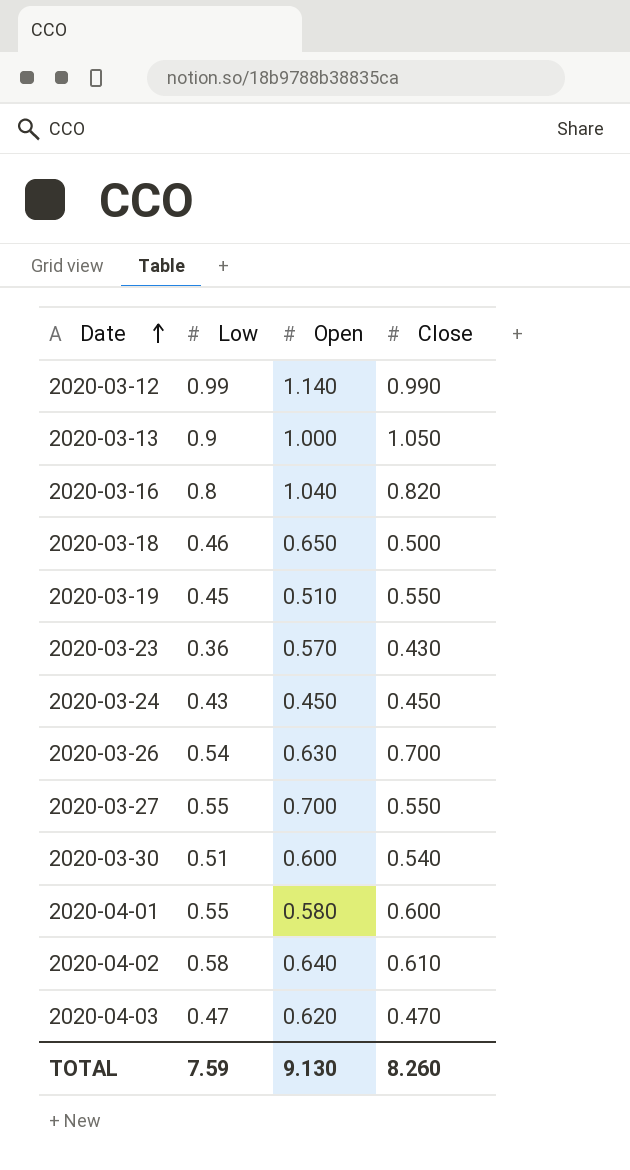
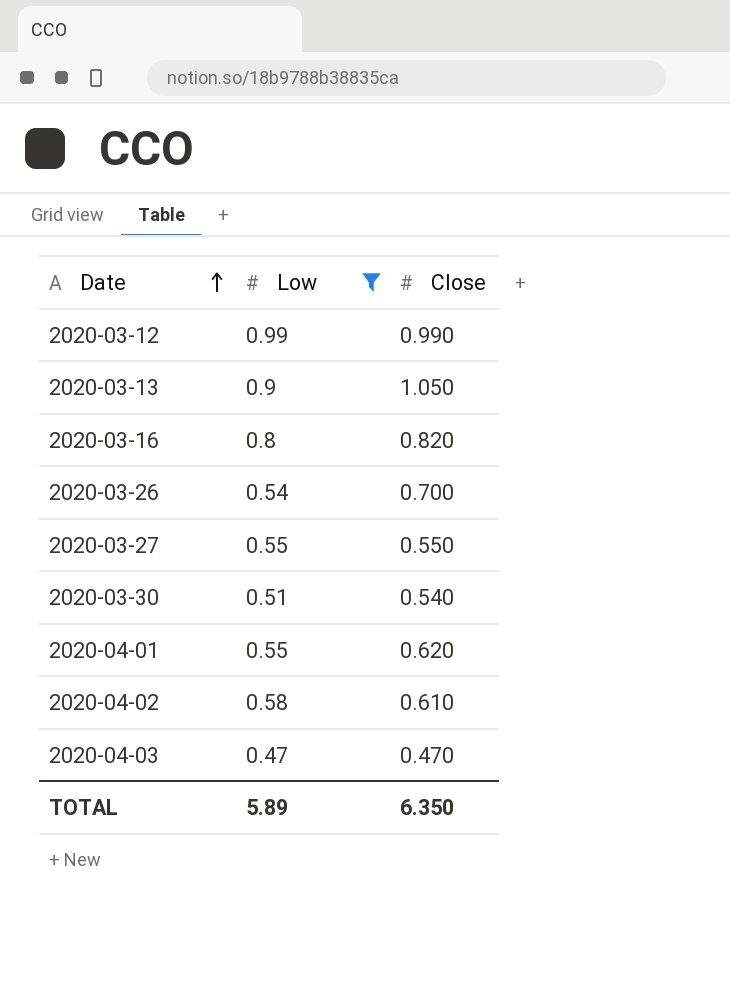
filter: none -> Low >= 0.47
column Open | position: 3 -> none
2020-04-01 | Close: 0.600 -> 0.620
TOTAL | Low: 7.59 -> 5.89
TOTAL | Close: 8.260 -> 6.350

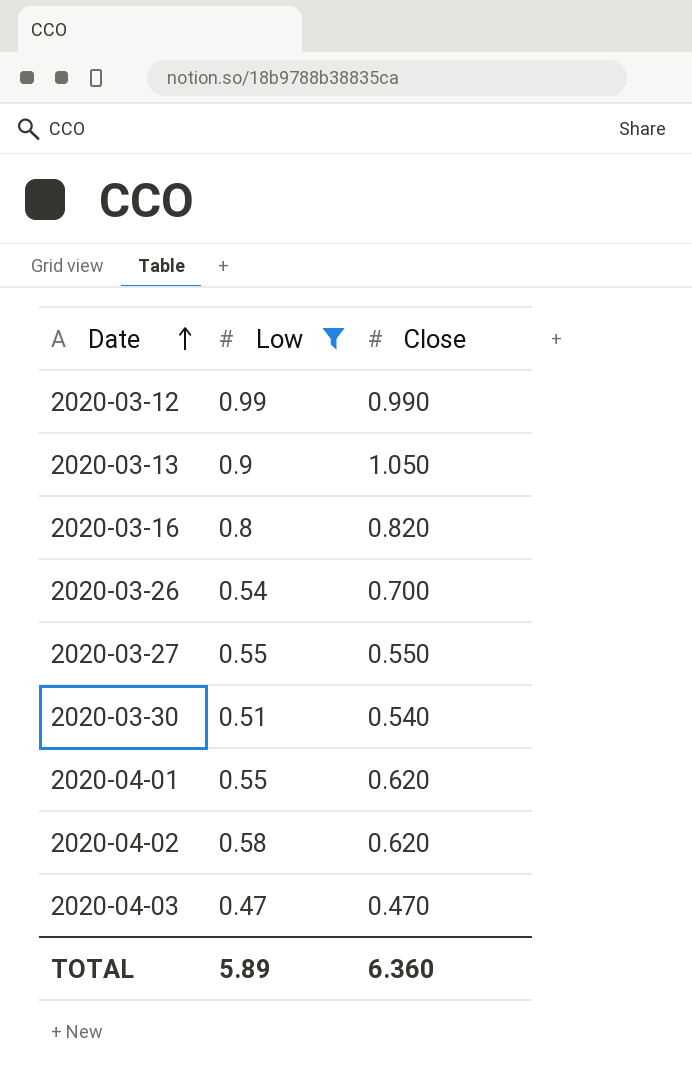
2020-04-02 | Close: 0.610 -> 0.620
TOTAL | Close: 6.350 -> 6.360

